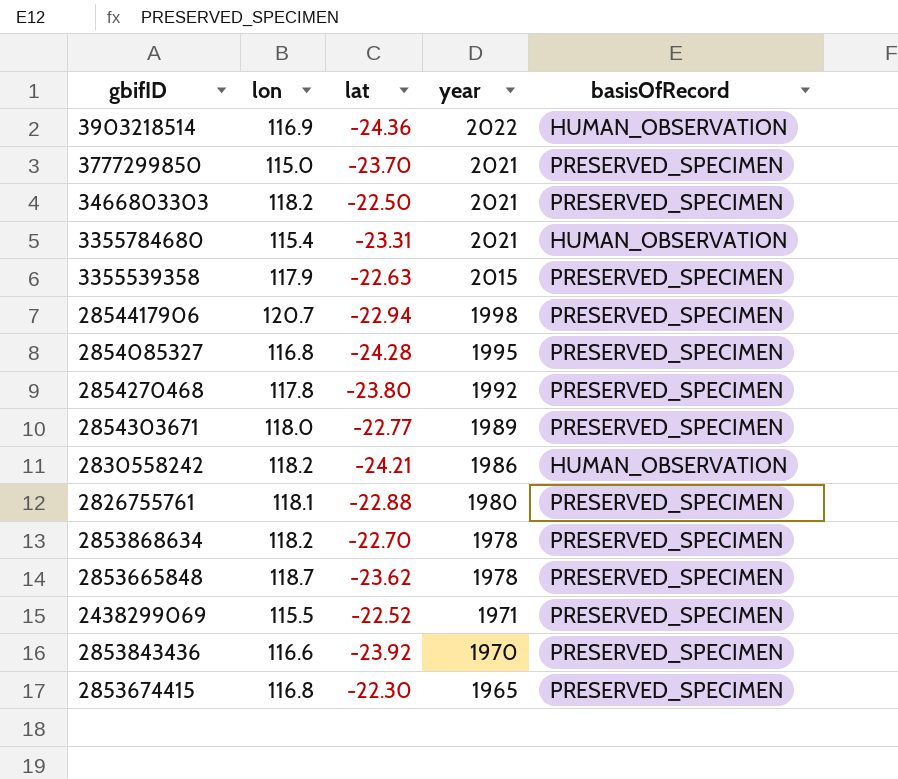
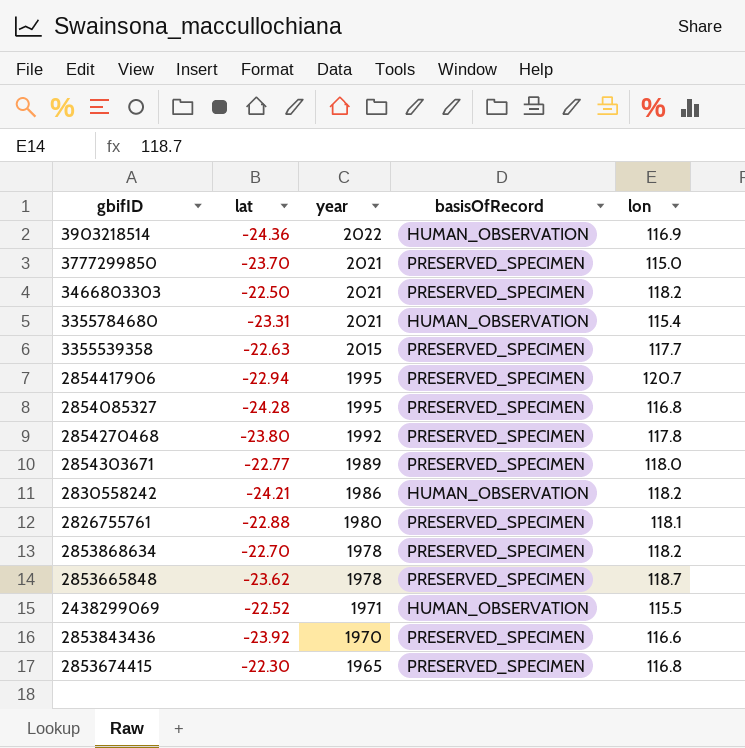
column lon | position: 2 -> 5
3355539358 | lon: 117.9 -> 117.7
2854417906 | year: 1998 -> 1995
2438299069 | basisOfRecord: PRESERVED_SPECIMEN -> HUMAN_OBSERVATION

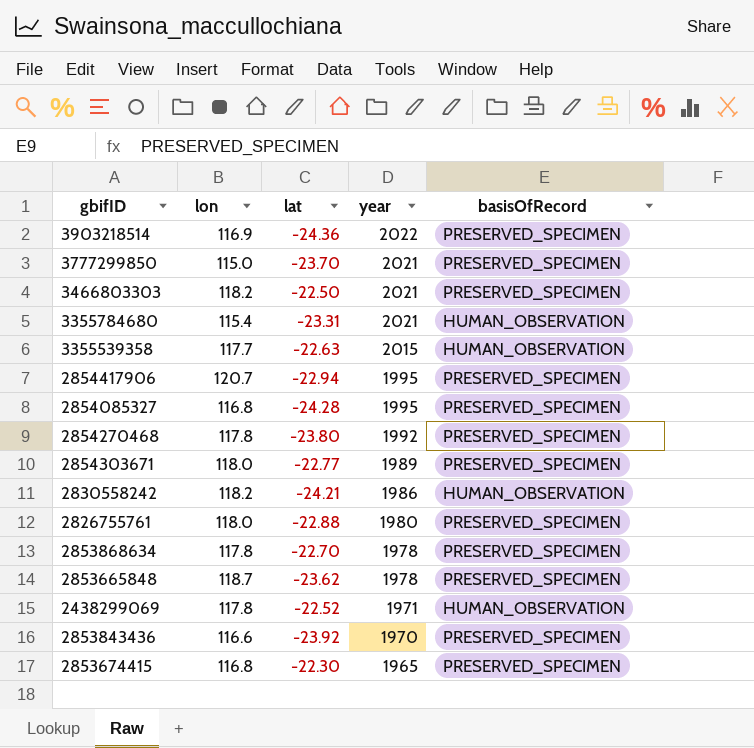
column lon | position: 5 -> 2
3903218514 | basisOfRecord: HUMAN_OBSERVATION -> PRESERVED_SPECIMEN
3355539358 | basisOfRecord: PRESERVED_SPECIMEN -> HUMAN_OBSERVATION
2826755761 | lon: 118.1 -> 118.0
2853868634 | lon: 118.2 -> 117.8
2438299069 | lon: 115.5 -> 117.8

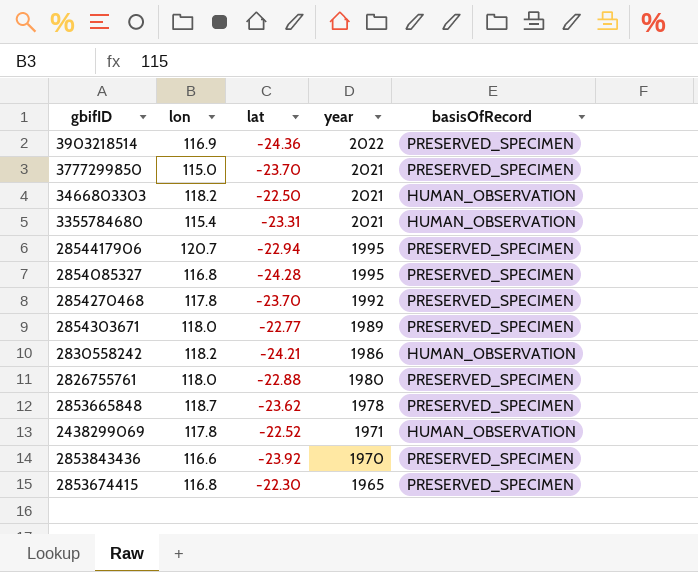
row 3355539358: 117.7 | -22.63 | 2015 | HUMAN_OBSERVATION -> none
row 2853868634: 117.8 | -22.70 | 1978 | PRESERVED_SPECIMEN -> none
3466803303 | basisOfRecord: PRESERVED_SPECIMEN -> HUMAN_OBSERVATION
2854270468 | lat: -23.80 -> -23.70

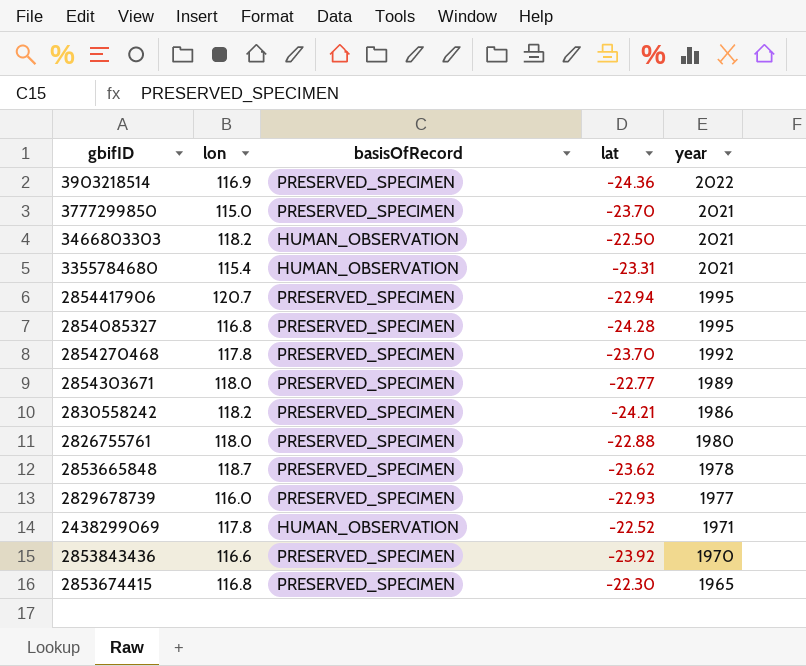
column basisOfRecord | position: 5 -> 3
2830558242 | basisOfRecord: HUMAN_OBSERVATION -> PRESERVED_SPECIMEN
row 2829678739: none -> 116.0 | PRESERVED_SPECIMEN | -22.93 | 1977

